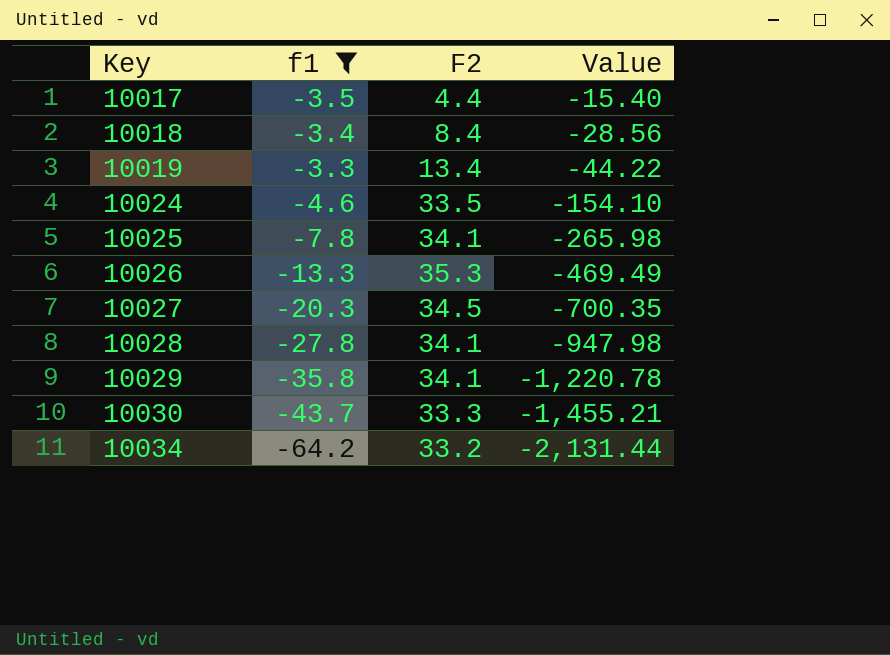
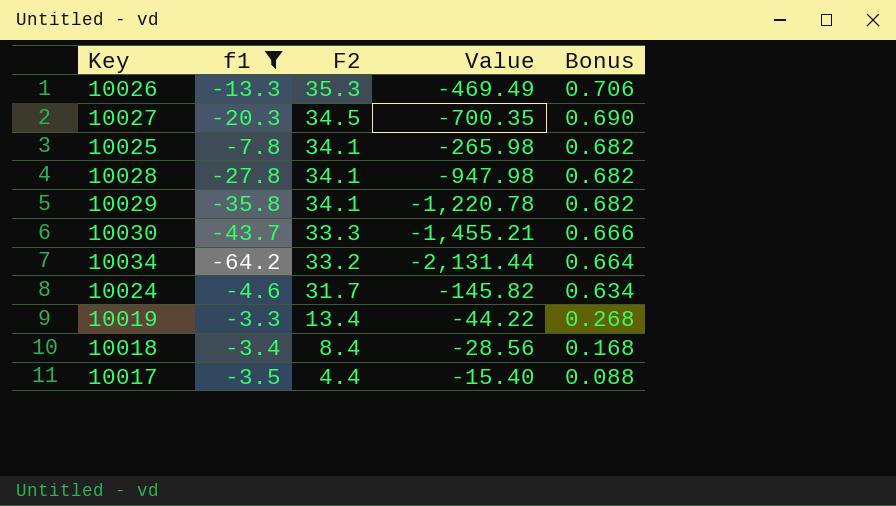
row order: Key ascending -> F2 descending
column Bonus | formula: none -> [F2] * 0.02
10024 | F2: 33.5 -> 31.7
10024 | Value: -154.10 -> -145.82

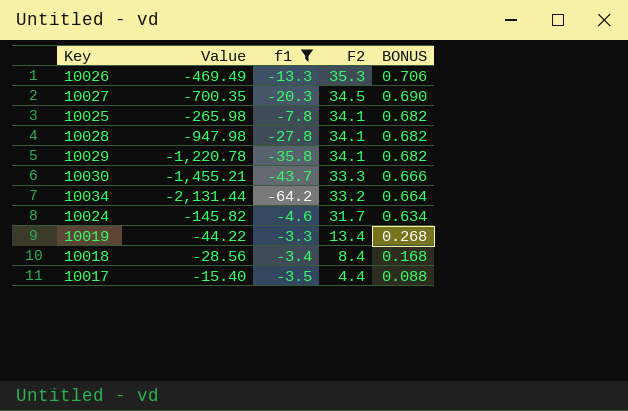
column Value | position: 4 -> 2
column name: Bonus -> BONUS

